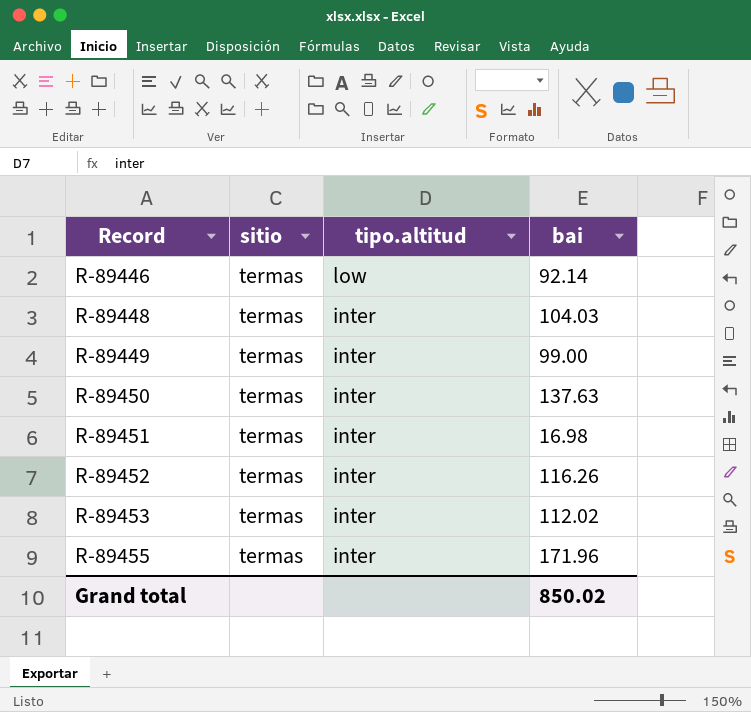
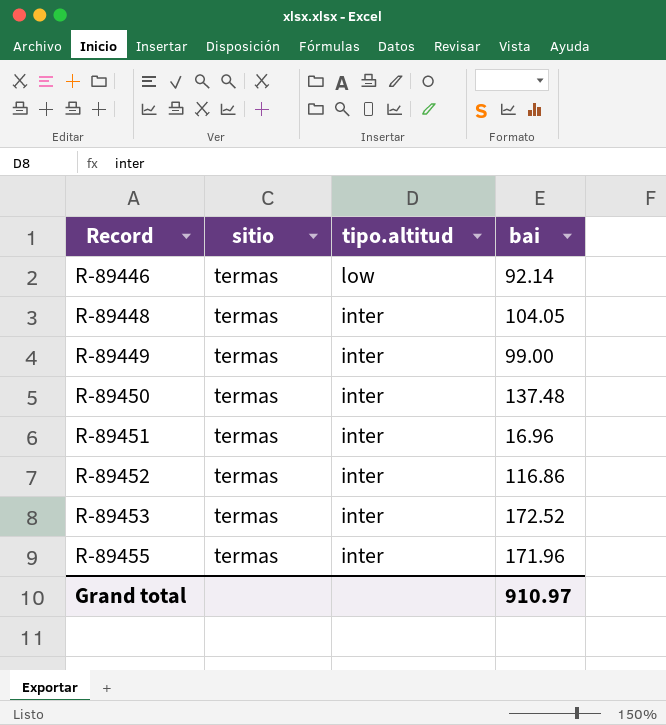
R-89448 | bai: 104.03 -> 104.05
R-89450 | bai: 137.63 -> 137.48
R-89451 | bai: 16.98 -> 16.96
R-89452 | bai: 116.26 -> 116.86
R-89453 | bai: 112.02 -> 172.52
Grand total | bai: 850.02 -> 910.97

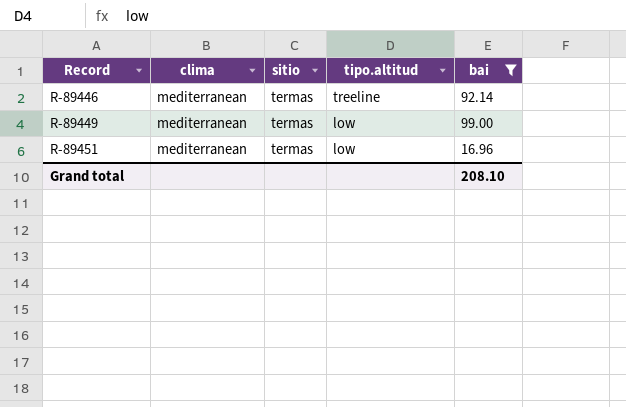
filter: none -> bai <= 99.00
column clima | position: none -> 2
R-89446 | tipo.altitud: low -> treeline
R-89449 | tipo.altitud: inter -> low
R-89451 | tipo.altitud: inter -> low
Grand total | bai: 910.97 -> 208.10

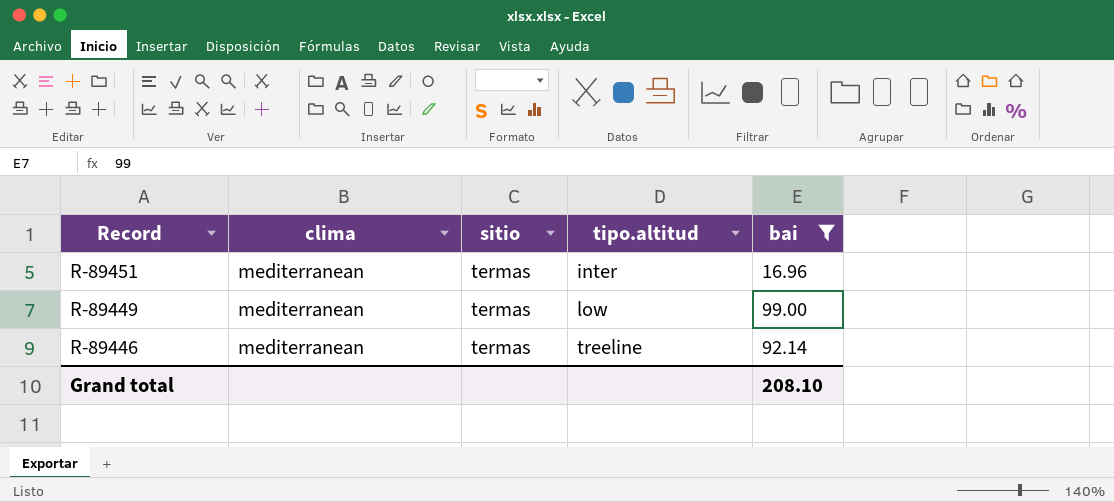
row order: Record ascending -> Record descending
R-89451 | tipo.altitud: low -> inter

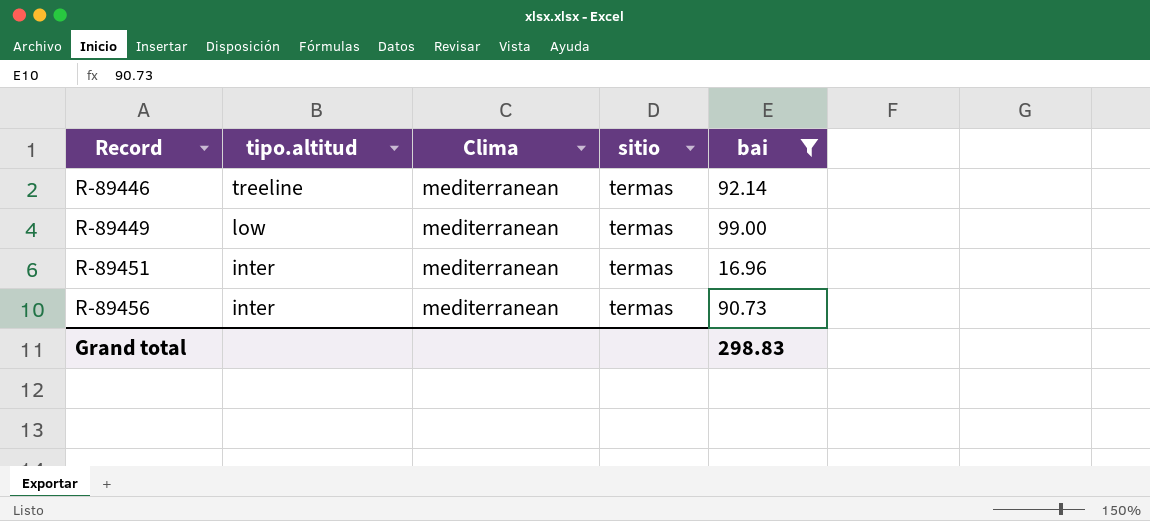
row order: Record descending -> Record ascending
column tipo.altitud | position: 4 -> 2
column name: clima -> Clima
row R-89456: none -> inter | mediterranean | termas | 90.73
Grand total | bai: 208.10 -> 298.83

